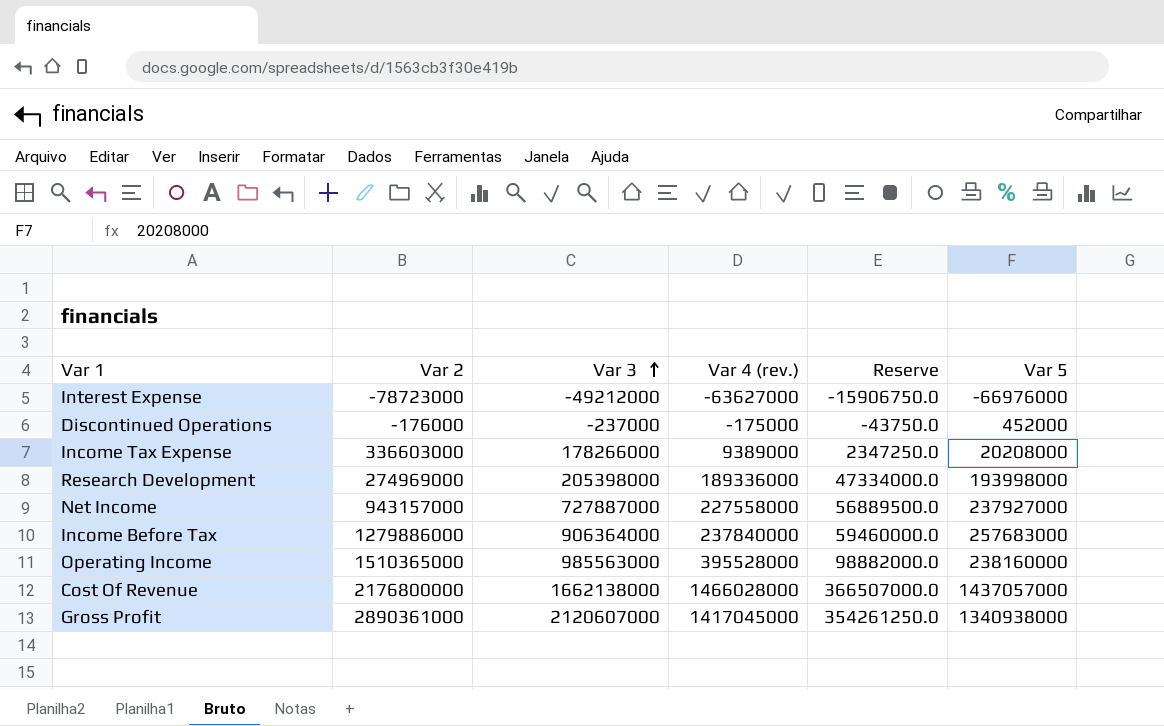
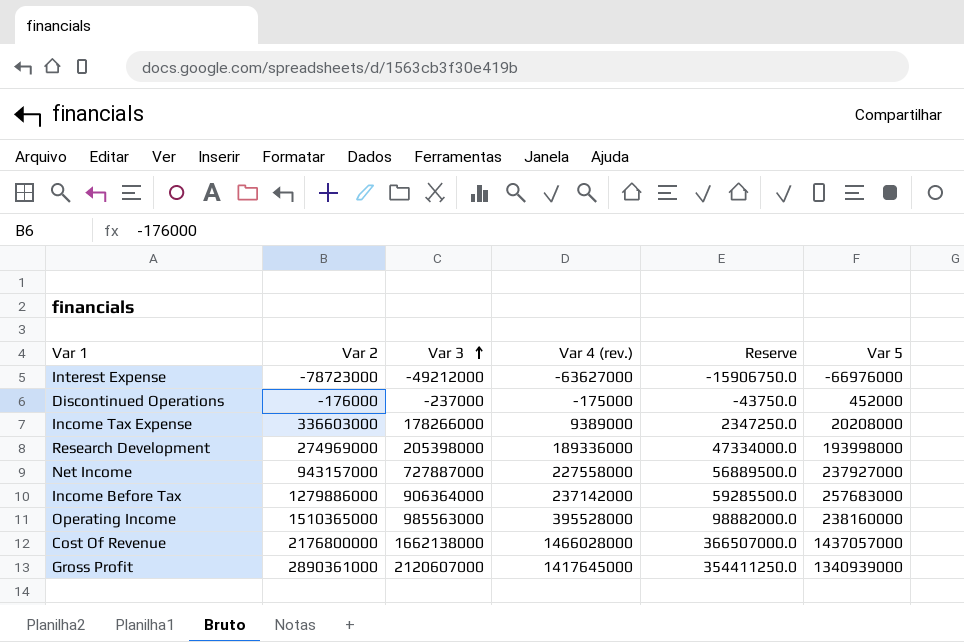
Income Before Tax | Var 4 (rev.): 237840000 -> 237142000
Income Before Tax | Reserve: 59460000.0 -> 59285500.0
Gross Profit | Var 4 (rev.): 1417045000 -> 1417645000
Gross Profit | Reserve: 354261250.0 -> 354411250.0
Gross Profit | Var 5: 1340938000 -> 1340939000

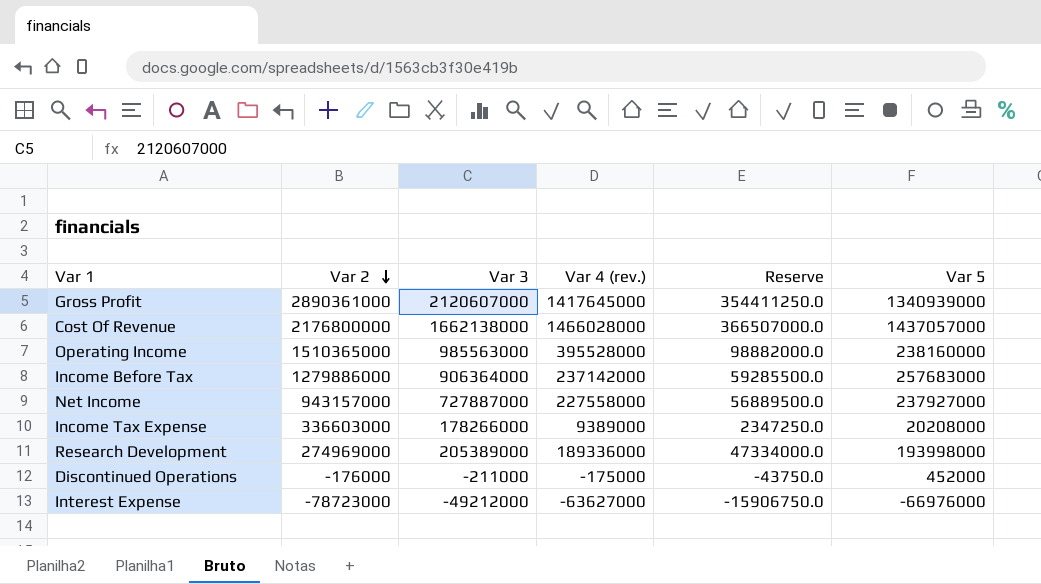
row order: Var 3 ascending -> Var 2 descending
Research Development | Var 3: 205398000 -> 205389000
Discontinued Operations | Var 3: -237000 -> -211000

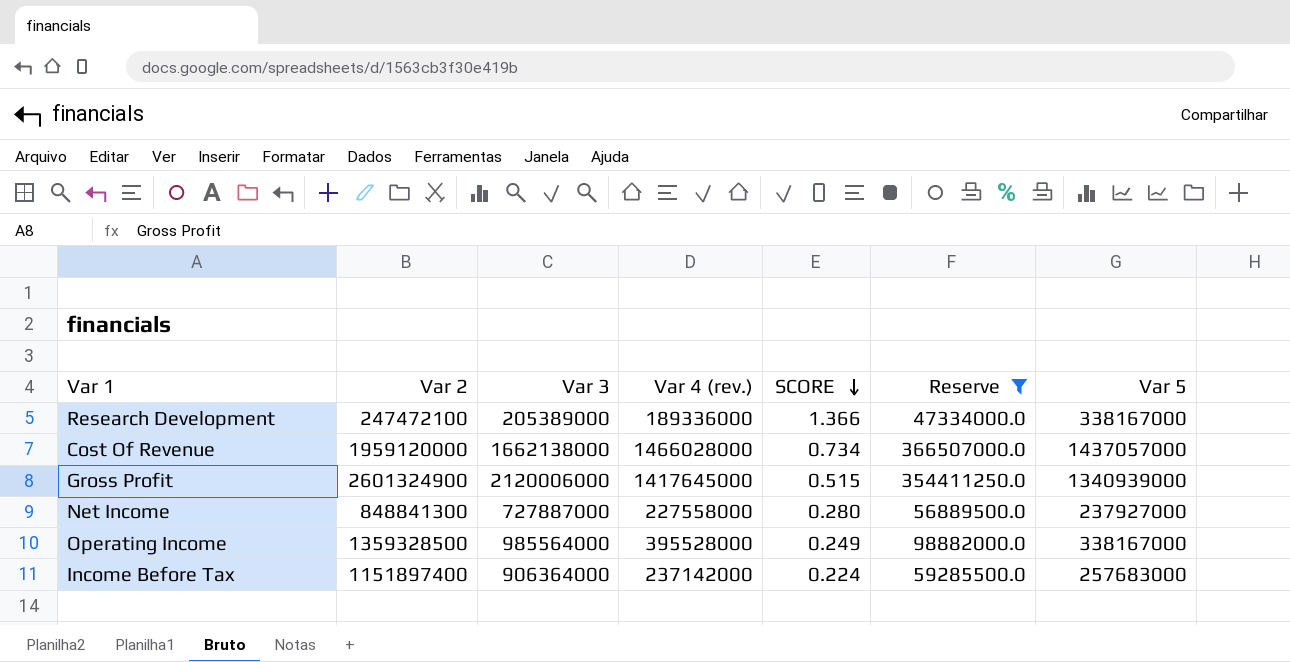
filter: none -> Reserve >= 47334000.0
row order: Var 2 descending -> SCORE descending
column SCORE | formula: none -> [Var 5] / [Var 2]
Research Development | Var 2: 274969000 -> 247472100
Research Development | Var 5: 193998000 -> 338167000
Cost Of Revenue | Var 2: 2176800000 -> 1959120000
Gross Profit | Var 2: 2890361000 -> 2601324900
Gross Profit | Var 3: 2120607000 -> 2120006000
Net Income | Var 2: 943157000 -> 848841300
Operating Income | Var 2: 1510365000 -> 1359328500
Operating Income | Var 3: 985563000 -> 985564000
Operating Income | Var 5: 238160000 -> 338167000
Income Before Tax | Var 2: 1279886000 -> 1151897400

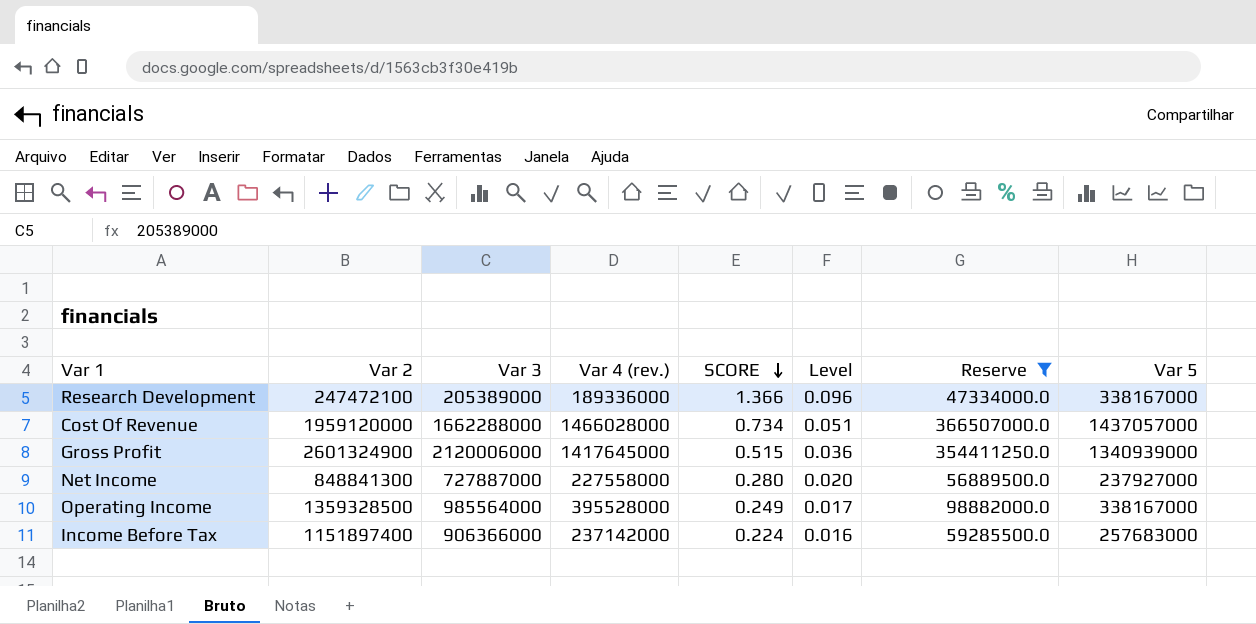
column Level | formula: none -> [SCORE] * 0.07
Cost Of Revenue | Var 3: 1662138000 -> 1662288000
Income Before Tax | Var 3: 906364000 -> 906366000

